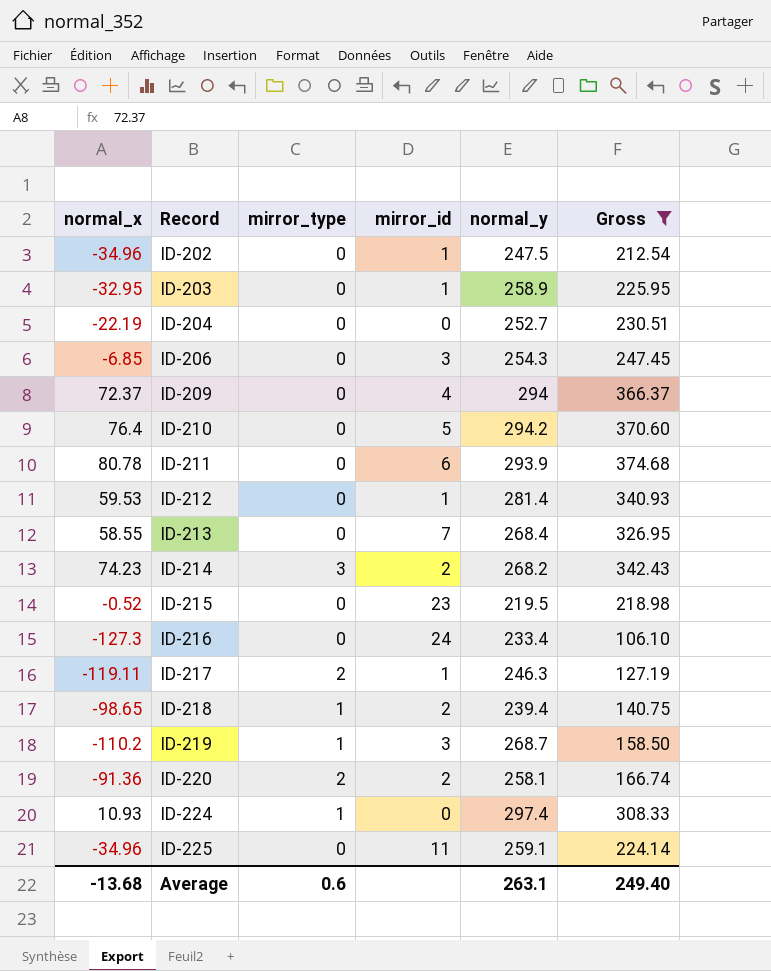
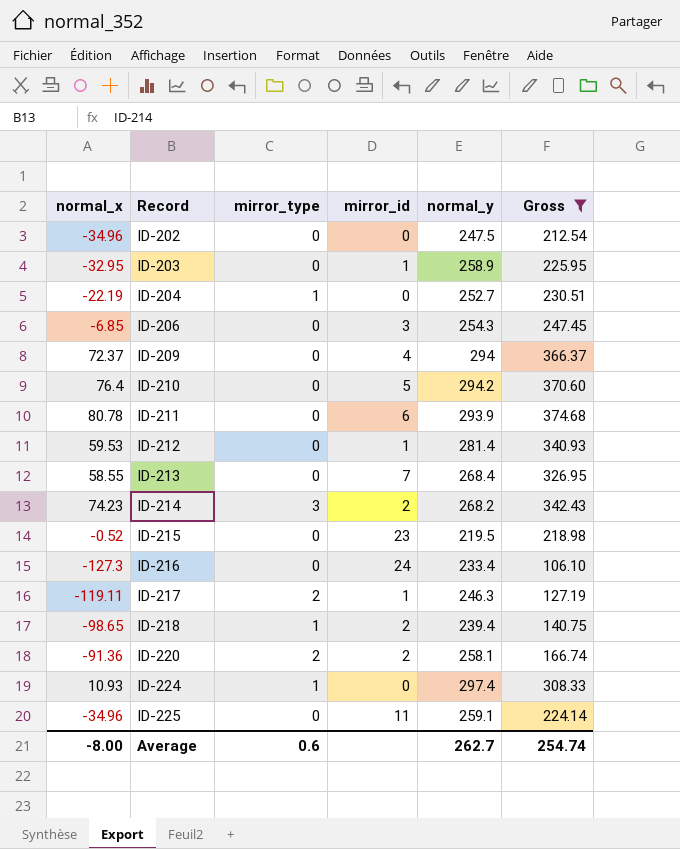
row ID-219: -110.2 | 1 | 3 | 268.7 | 158.50 -> none
ID-202 | mirror_id: 1 -> 0
ID-204 | mirror_type: 0 -> 1
Average | normal_x: -13.68 -> -8.00
Average | normal_y: 263.1 -> 262.7
Average | Gross: 249.40 -> 254.74

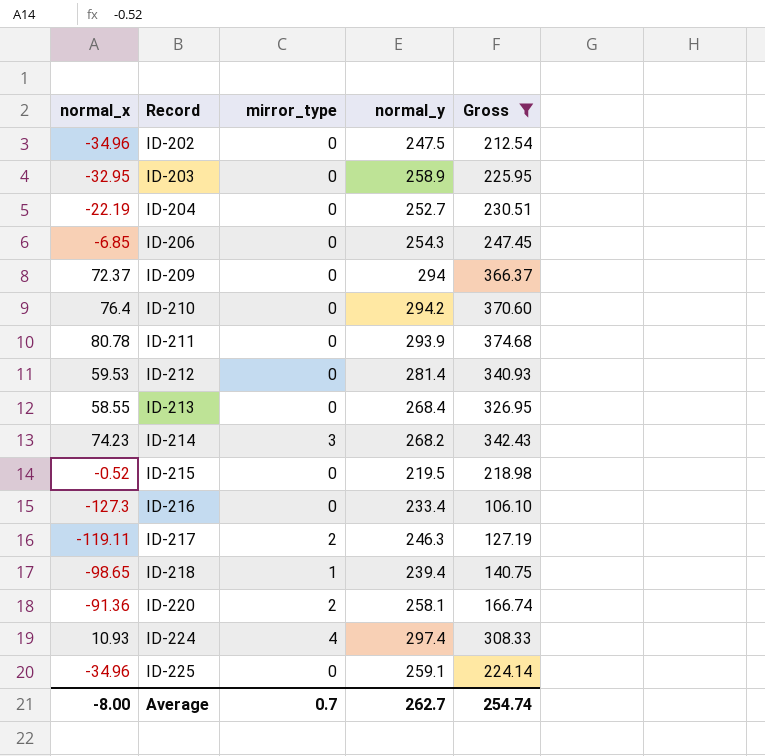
column mirror_id | position: 4 -> none
ID-204 | mirror_type: 1 -> 0
ID-224 | mirror_type: 1 -> 4
Average | mirror_type: 0.6 -> 0.7

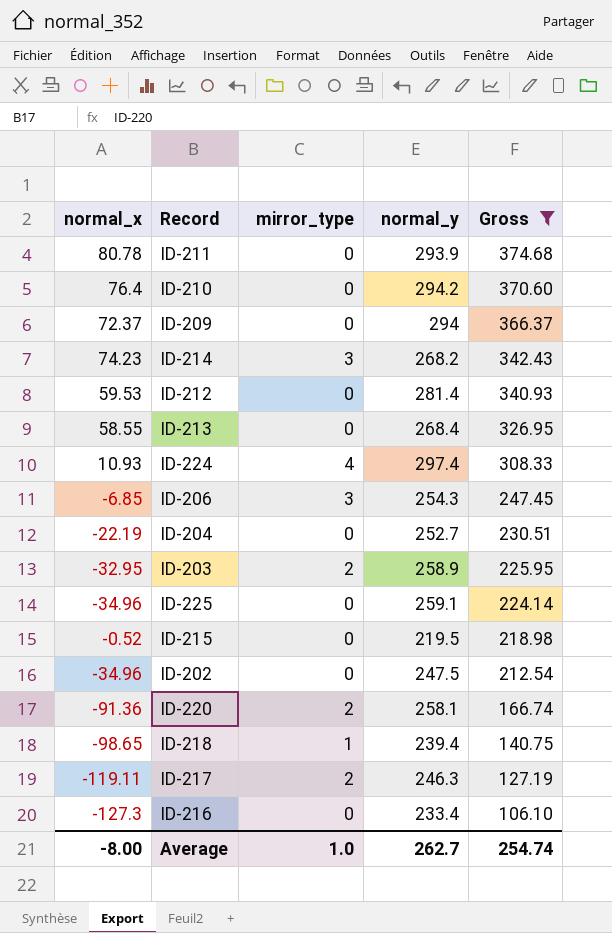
row order: Record ascending -> Gross descending
ID-206 | mirror_type: 0 -> 3
ID-203 | mirror_type: 0 -> 2
Average | mirror_type: 0.7 -> 1.0

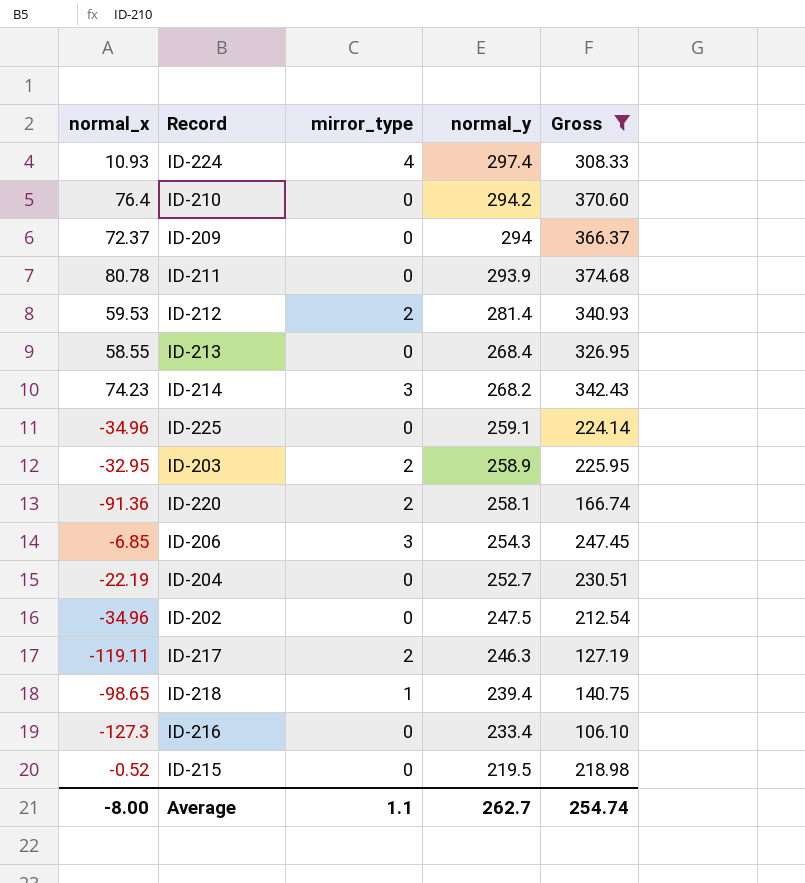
row order: Gross descending -> normal_y descending
ID-212 | mirror_type: 0 -> 2
Average | mirror_type: 1.0 -> 1.1

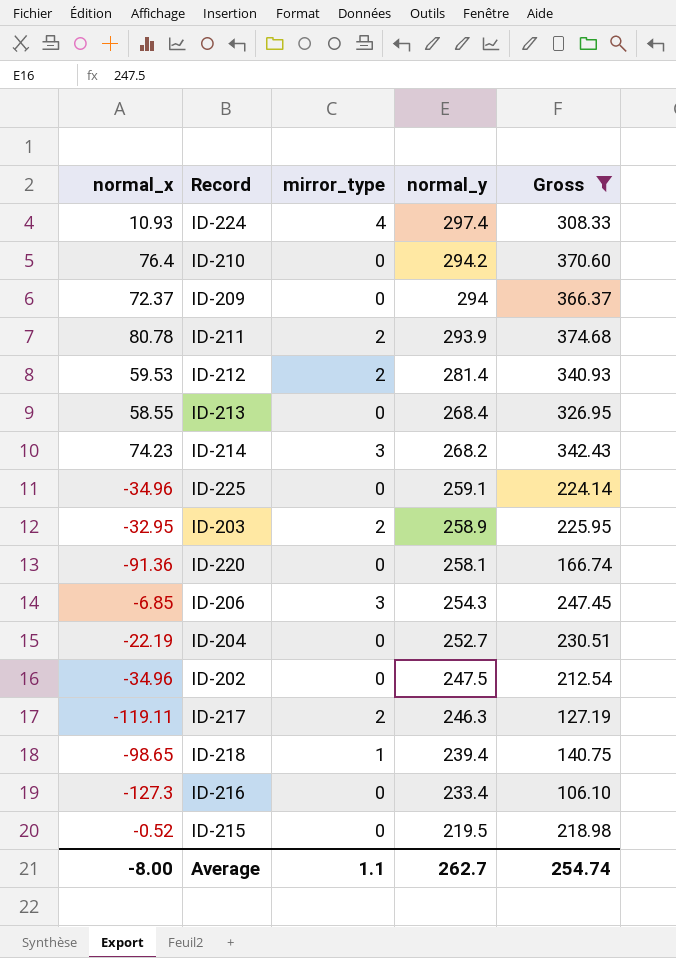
ID-211 | mirror_type: 0 -> 2
ID-220 | mirror_type: 2 -> 0

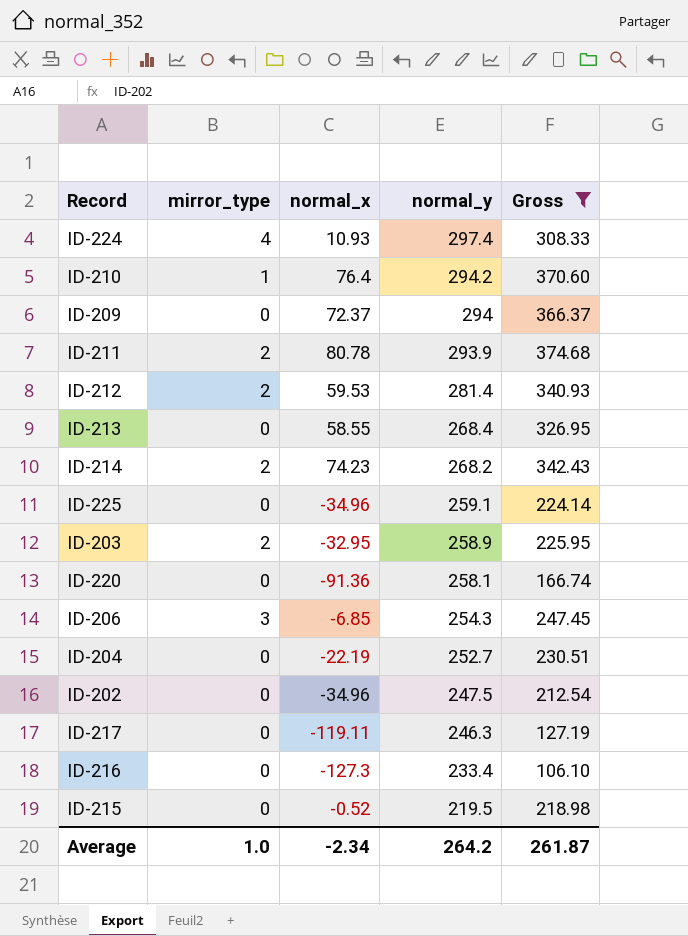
column normal_x | position: 1 -> 3
row ID-218: -98.65 | 1 | 239.4 | 140.75 -> none
ID-210 | mirror_type: 0 -> 1
ID-214 | mirror_type: 3 -> 2
ID-217 | mirror_type: 2 -> 0
Average | mirror_type: 1.1 -> 1.0
Average | normal_x: -8.00 -> -2.34
Average | normal_y: 262.7 -> 264.2
Average | Gross: 254.74 -> 261.87

